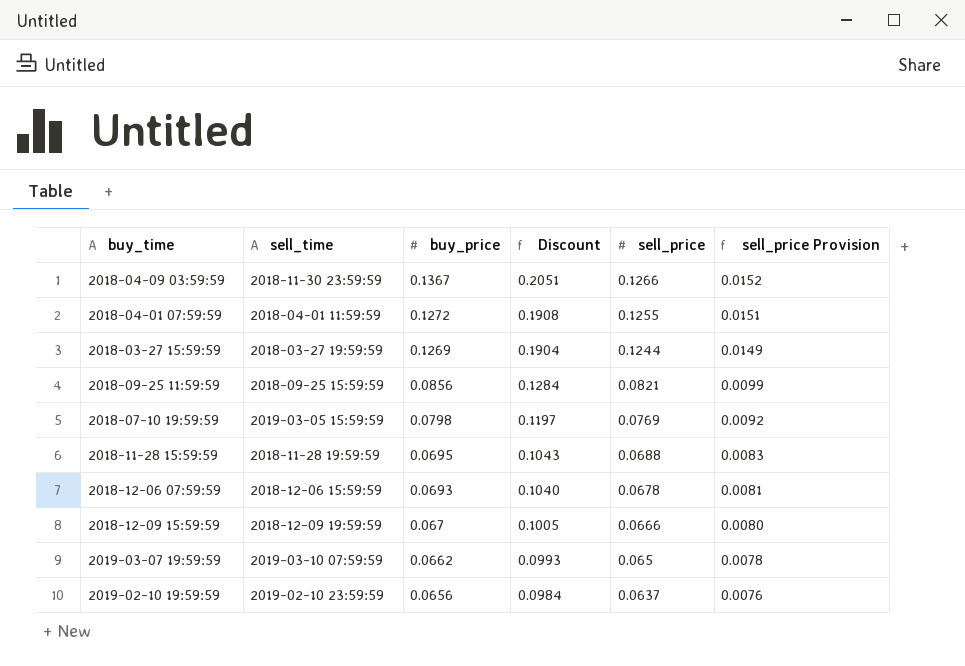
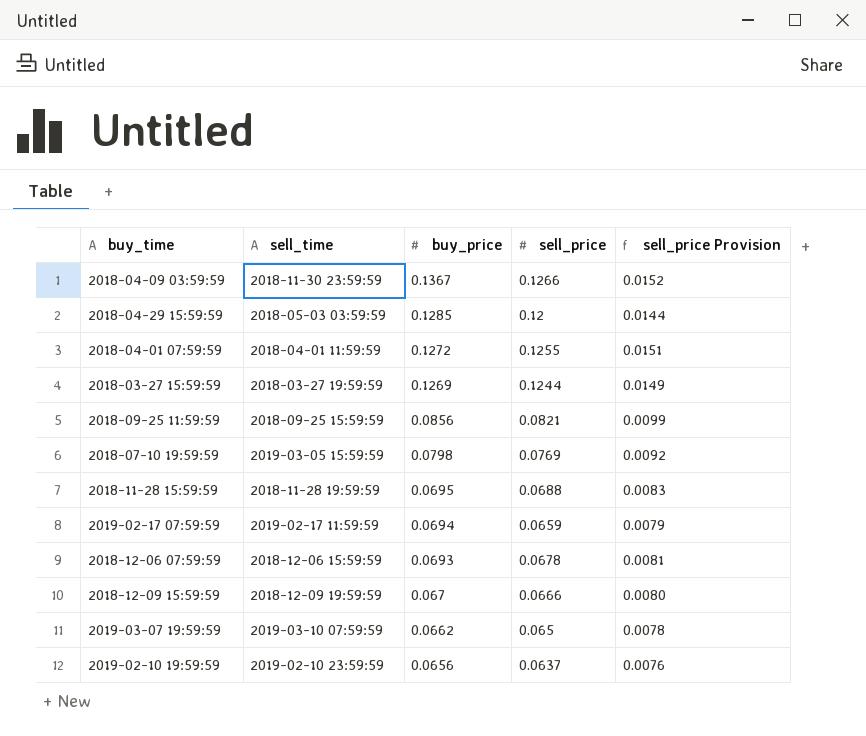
column Discount | formula: [buy_price] * 1.5 -> none
row 2018-04-29 15:59:59: none -> 2018-05-03 03:59:59 | 0.1285 | 0.12 | 0.0144
row 2019-02-17 07:59:59: none -> 2019-02-17 11:59:59 | 0.0694 | 0.0659 | 0.0079

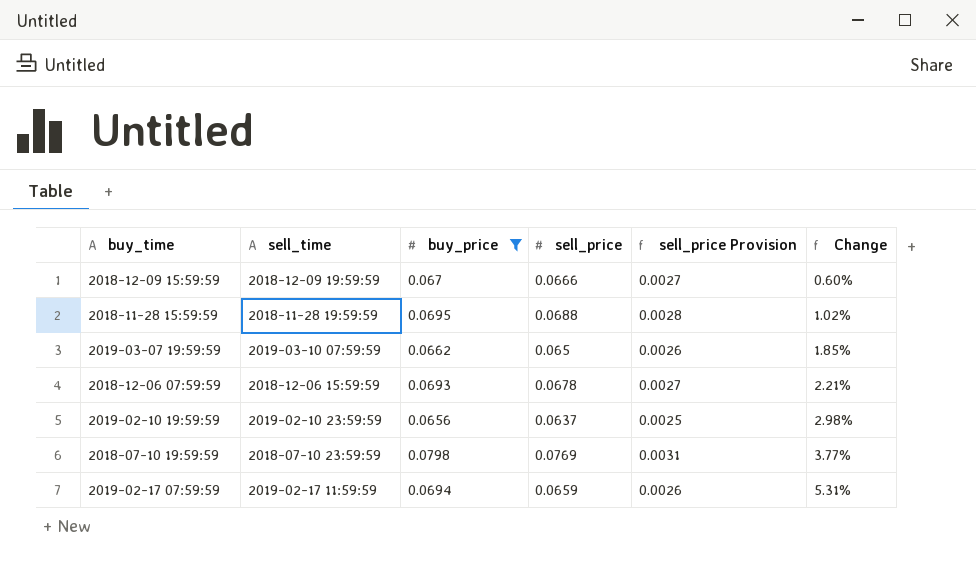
filter: none -> buy_price <= 0.0798
row order: buy_price descending -> Change ascending
column sell_price Provision | formula: [sell_price] * 0.12 -> [sell_price] * 0.04
column Change | formula: none -> ([buy_price] - [sell_price]) / [sell_price]
2018-07-10 19:59:59 | sell_time: 2019-03-05 15:59:59 -> 2018-07-10 23:59:59

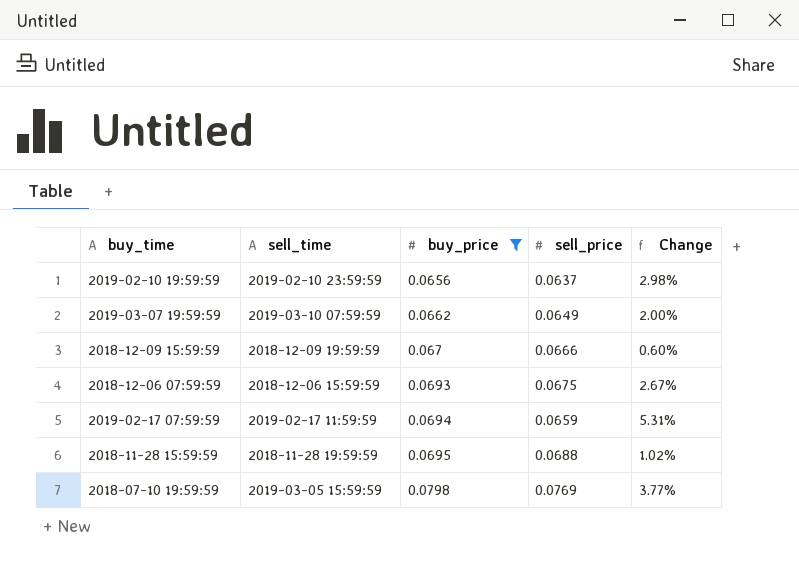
row order: Change ascending -> buy_price ascending
column sell_price Provision | formula: [sell_price] * 0.04 -> none
2019-03-07 19:59:59 | sell_price: 0.065 -> 0.0649
2019-03-07 19:59:59 | Change: 1.85% -> 2.00%
2018-12-06 07:59:59 | sell_price: 0.0678 -> 0.0675
2018-12-06 07:59:59 | Change: 2.21% -> 2.67%
2018-07-10 19:59:59 | sell_time: 2018-07-10 23:59:59 -> 2019-03-05 15:59:59

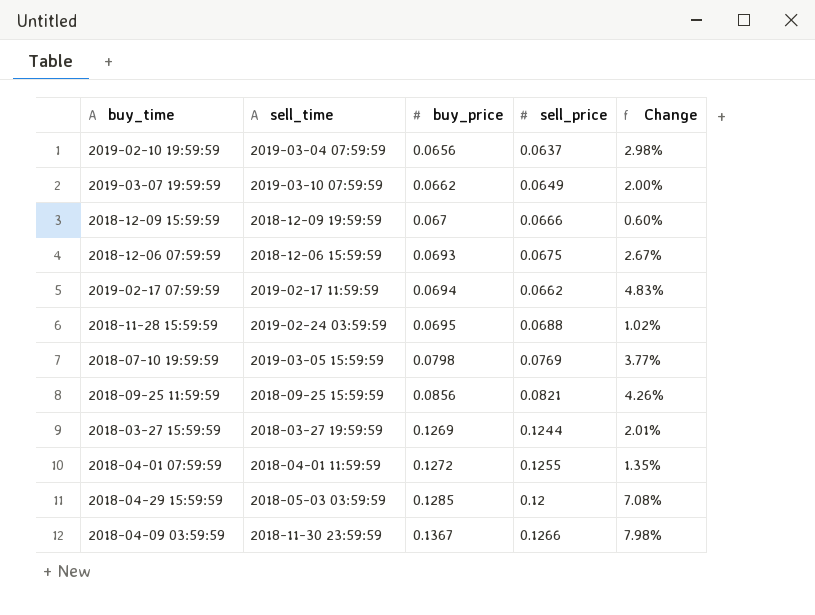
filter: buy_price <= 0.0798 -> none
2019-02-10 19:59:59 | sell_time: 2019-02-10 23:59:59 -> 2019-03-04 07:59:59
2019-02-17 07:59:59 | sell_price: 0.0659 -> 0.0662
2019-02-17 07:59:59 | Change: 5.31% -> 4.83%
2018-11-28 15:59:59 | sell_time: 2018-11-28 19:59:59 -> 2019-02-24 03:59:59

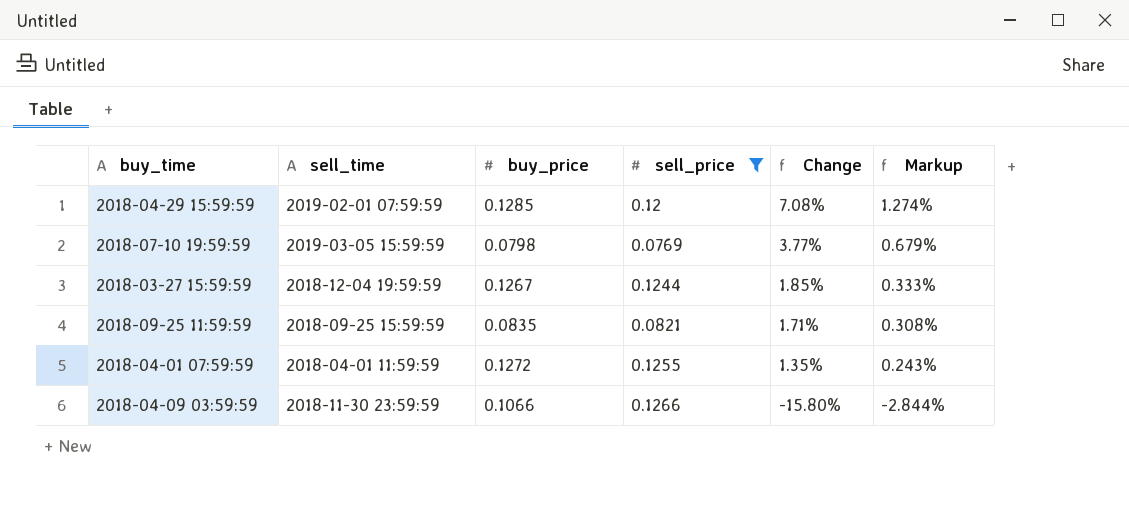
filter: none -> sell_price >= 0.0769
row order: buy_price ascending -> Change descending
column Markup | formula: none -> [Change] * 0.18
2018-04-29 15:59:59 | sell_time: 2018-05-03 03:59:59 -> 2019-02-01 07:59:59
2018-03-27 15:59:59 | sell_time: 2018-03-27 19:59:59 -> 2018-12-04 19:59:59
2018-03-27 15:59:59 | buy_price: 0.1269 -> 0.1267
2018-03-27 15:59:59 | Change: 2.01% -> 1.85%
2018-09-25 11:59:59 | buy_price: 0.0856 -> 0.0835
2018-09-25 11:59:59 | Change: 4.26% -> 1.71%
2018-04-09 03:59:59 | buy_price: 0.1367 -> 0.1066
2018-04-09 03:59:59 | Change: 7.98% -> -15.80%

